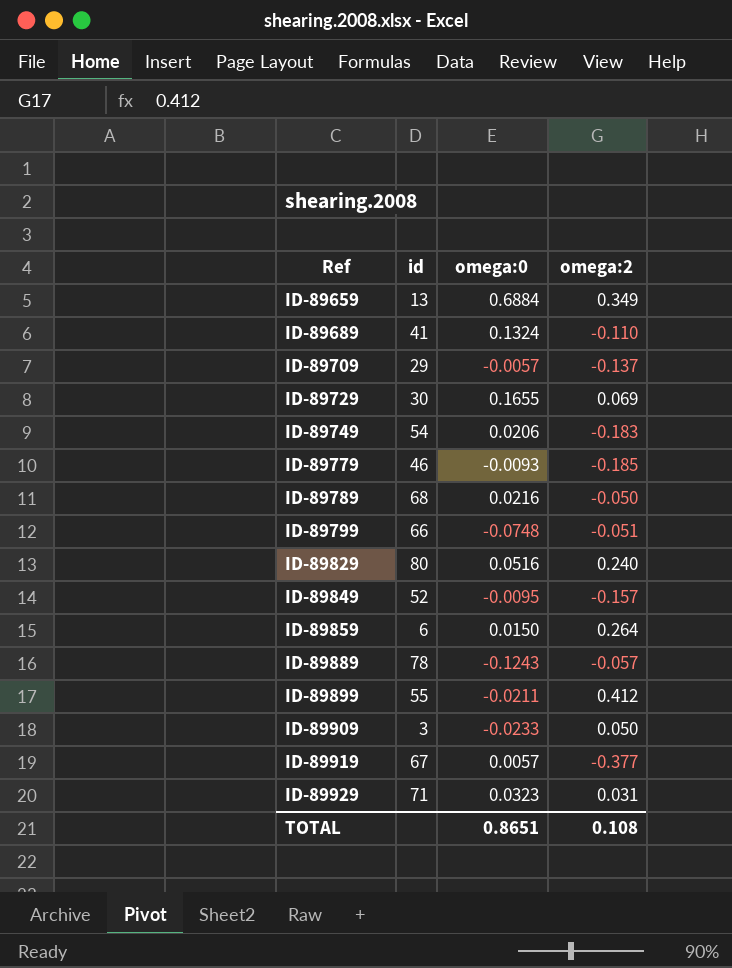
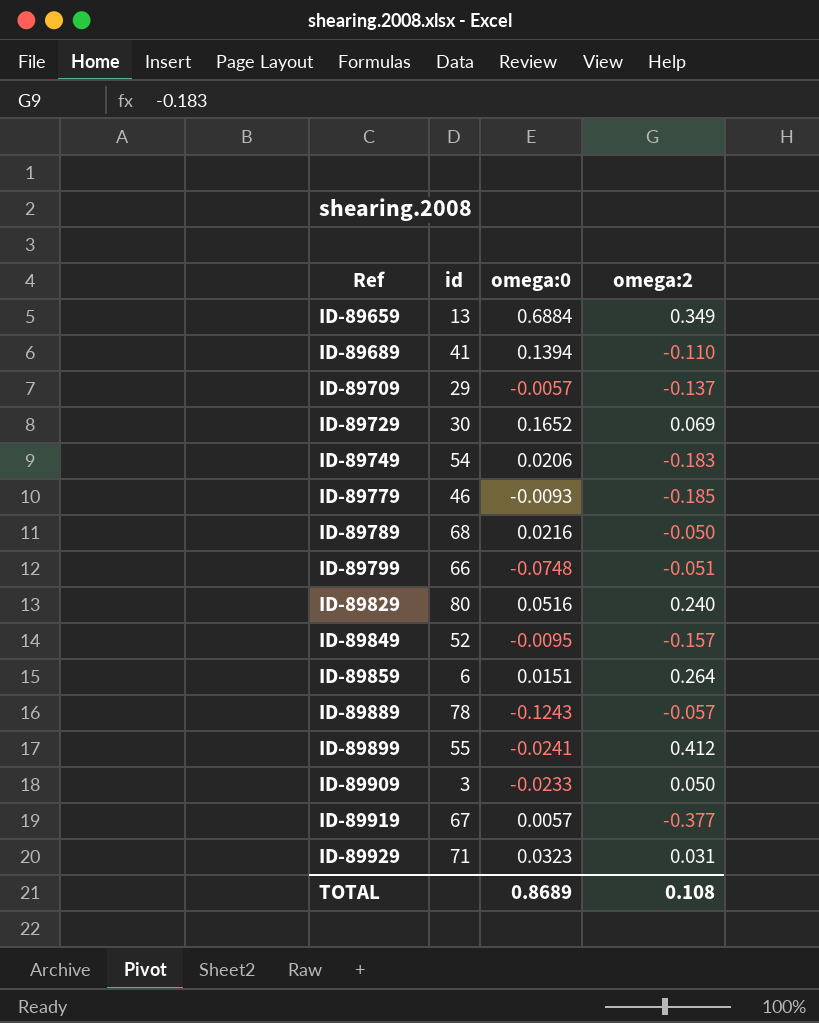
ID-89689 | omega:0: 0.1324 -> 0.1394
ID-89729 | omega:0: 0.1655 -> 0.1652
ID-89859 | omega:0: 0.0150 -> 0.0151
ID-89899 | omega:0: -0.0211 -> -0.0241
TOTAL | omega:0: 0.8651 -> 0.8689

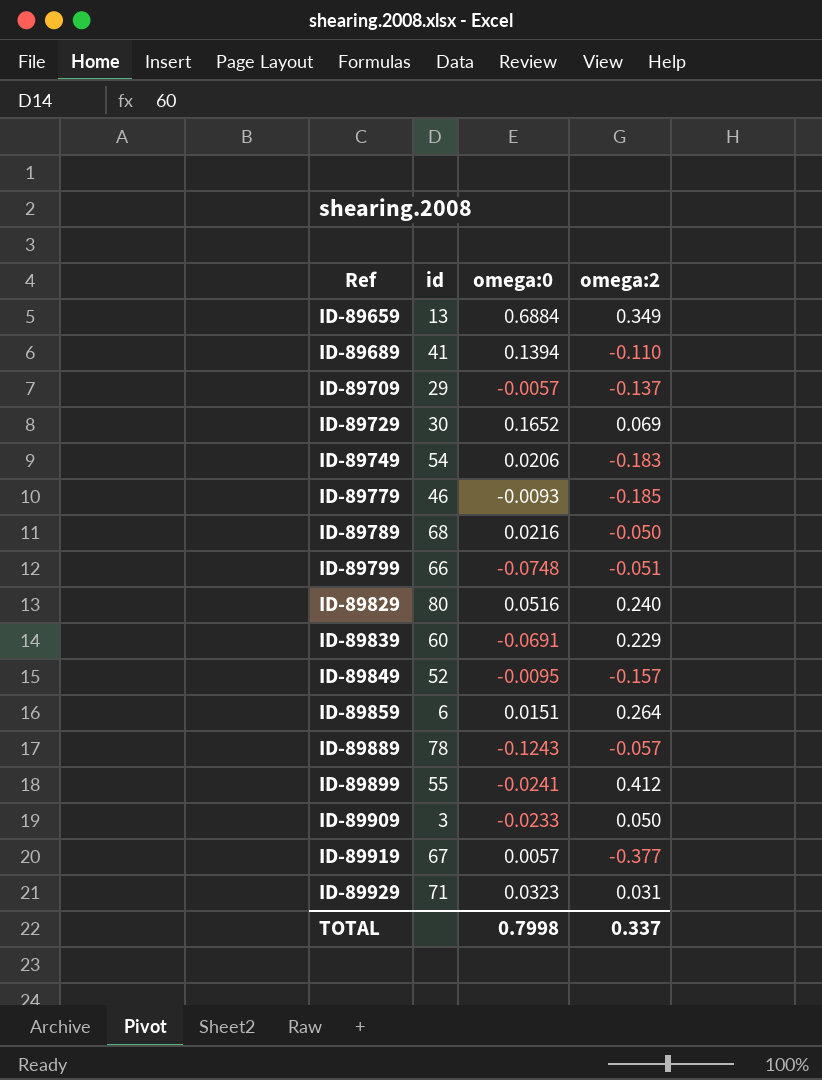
row ID-89839: none -> 60 | -0.0691 | 0.229
TOTAL | omega:0: 0.8689 -> 0.7998
TOTAL | omega:2: 0.108 -> 0.337

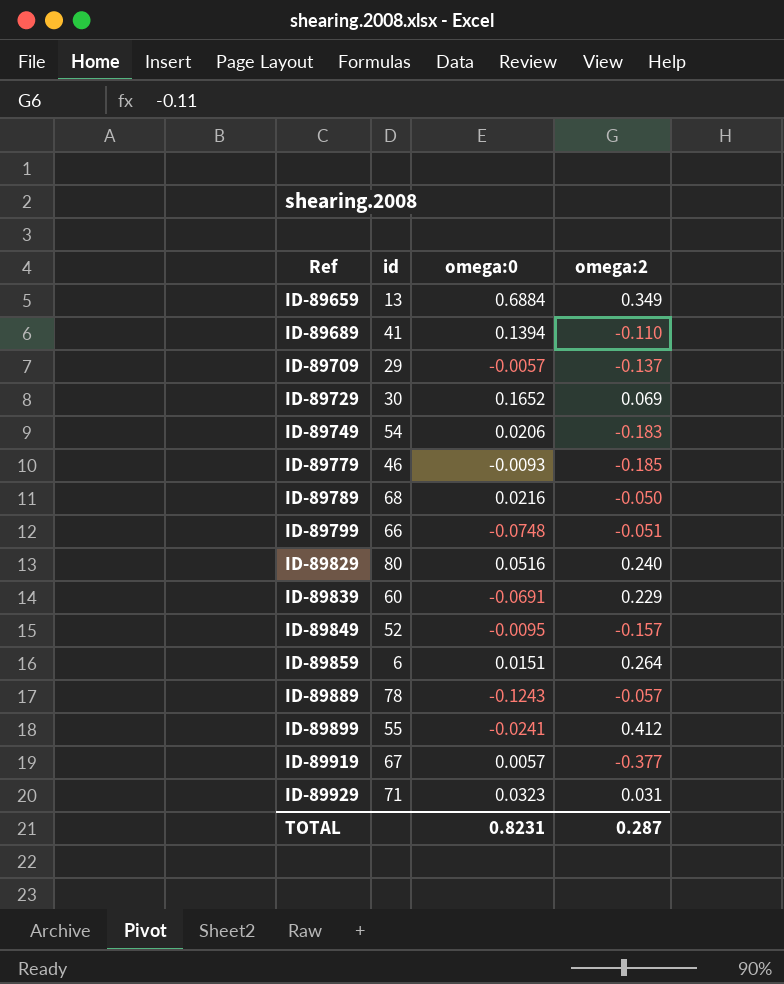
row ID-89909: 3 | -0.0233 | 0.050 -> none
TOTAL | omega:0: 0.7998 -> 0.8231
TOTAL | omega:2: 0.337 -> 0.287

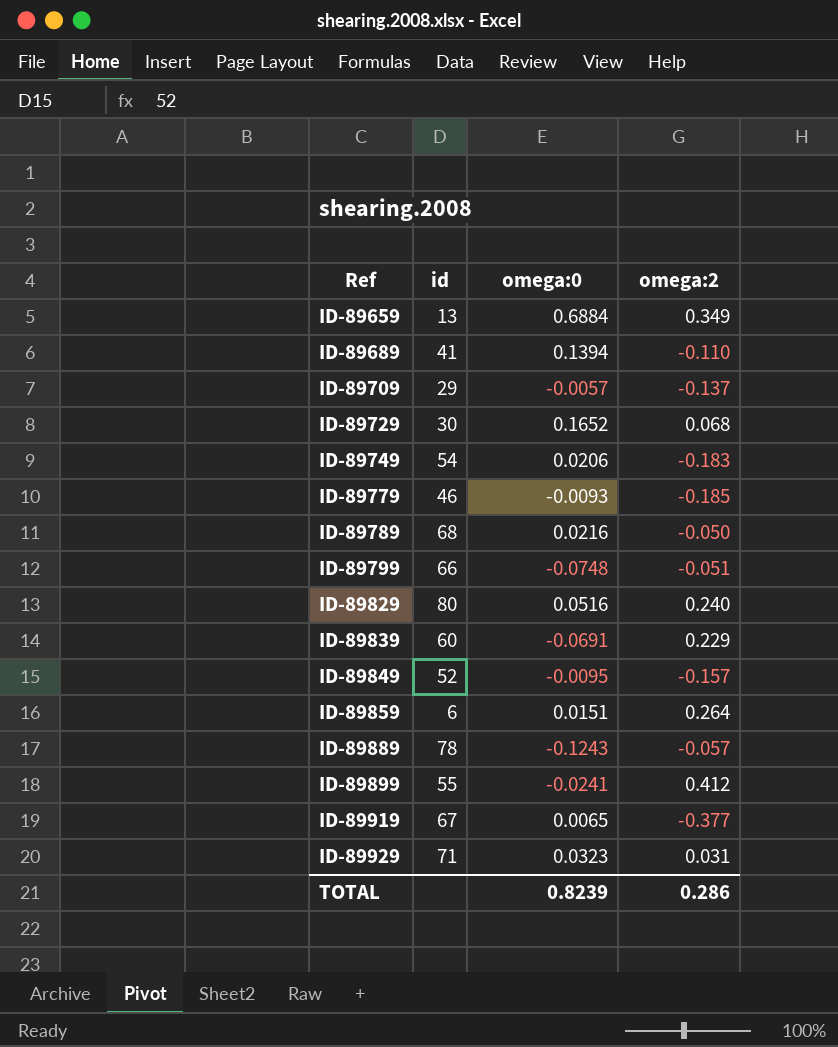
ID-89729 | omega:2: 0.069 -> 0.068
ID-89919 | omega:0: 0.0057 -> 0.0065
TOTAL | omega:0: 0.8231 -> 0.8239
TOTAL | omega:2: 0.287 -> 0.286

